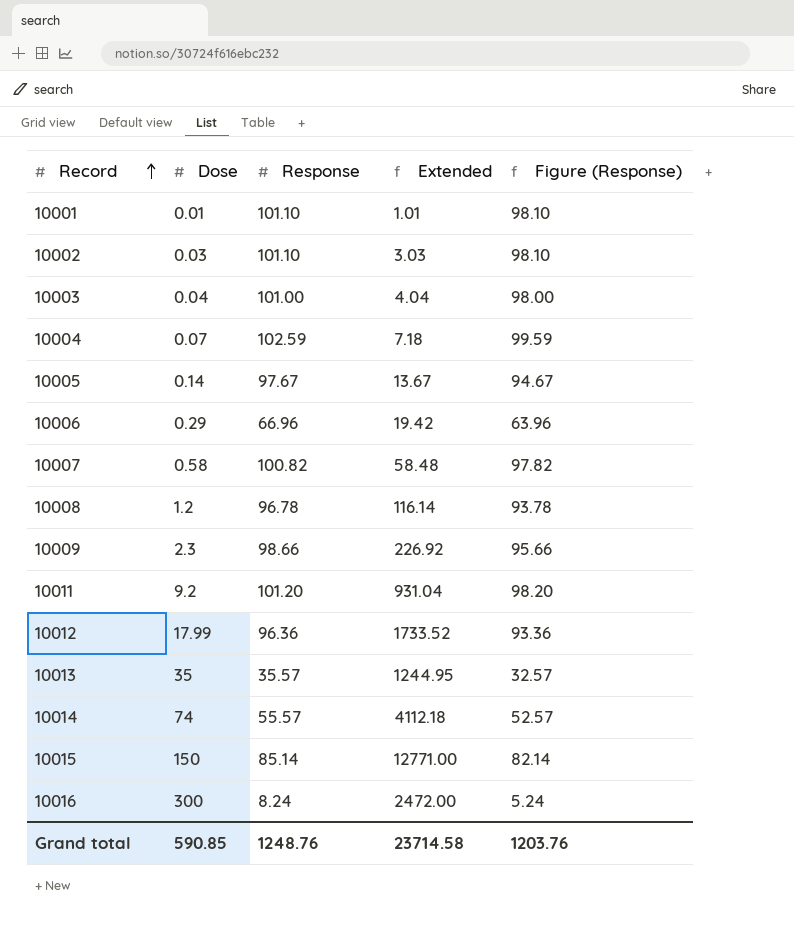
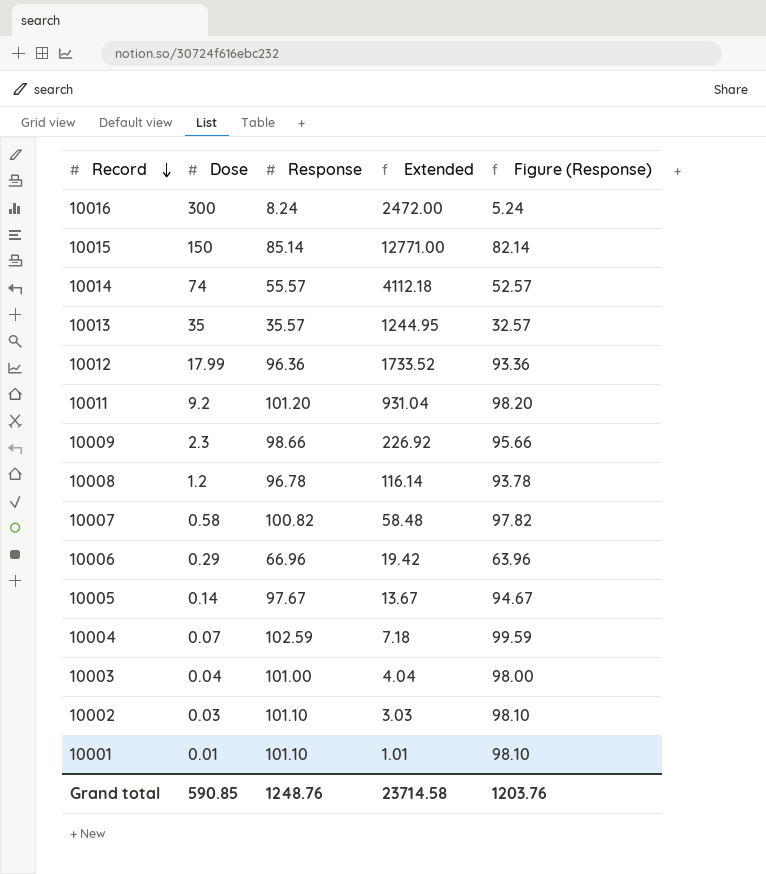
row order: Record ascending -> Record descending

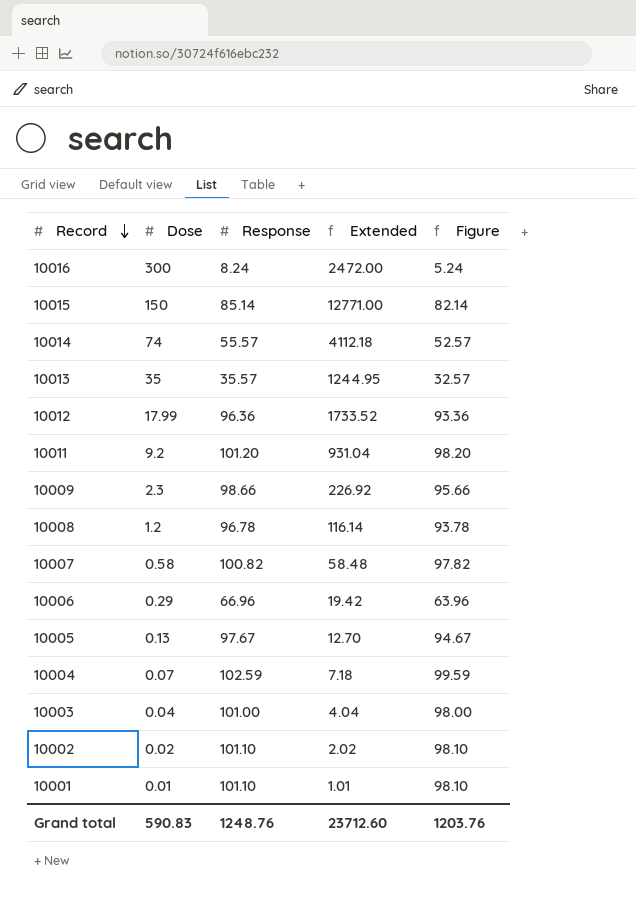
column name: Figure (Response) -> Figure
10005 | Dose: 0.14 -> 0.13
10005 | Extended: 13.67 -> 12.70
10002 | Dose: 0.03 -> 0.02
10002 | Extended: 3.03 -> 2.02
Grand total | Dose: 590.85 -> 590.83
Grand total | Extended: 23714.58 -> 23712.60

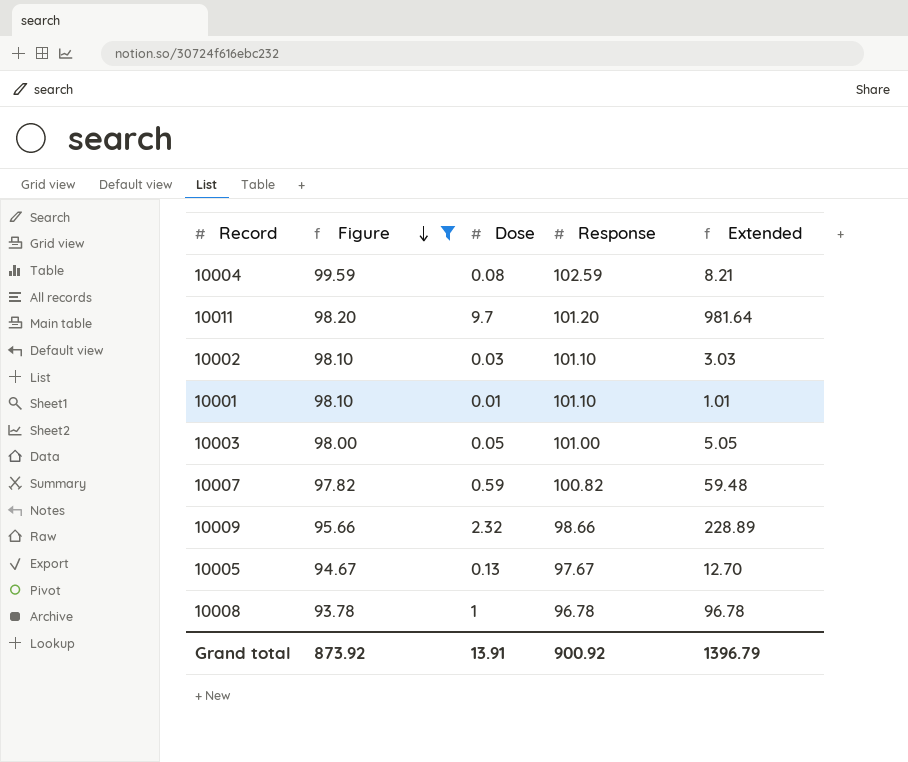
filter: none -> Figure >= 93.78
row order: Record descending -> Figure descending
column Figure | position: 5 -> 2
10004 | Dose: 0.07 -> 0.08
10004 | Extended: 7.18 -> 8.21
10011 | Dose: 9.2 -> 9.7
10011 | Extended: 931.04 -> 981.64
10002 | Dose: 0.02 -> 0.03
10002 | Extended: 2.02 -> 3.03
10003 | Dose: 0.04 -> 0.05
10003 | Extended: 4.04 -> 5.05
10007 | Dose: 0.58 -> 0.59
10007 | Extended: 58.48 -> 59.48
10009 | Dose: 2.3 -> 2.32
10009 | Extended: 226.92 -> 228.89
10008 | Dose: 1.2 -> 1
10008 | Extended: 116.14 -> 96.78
Grand total | Figure: 1203.76 -> 873.92
Grand total | Dose: 590.83 -> 13.91
Grand total | Response: 1248.76 -> 900.92
Grand total | Extended: 23712.60 -> 1396.79

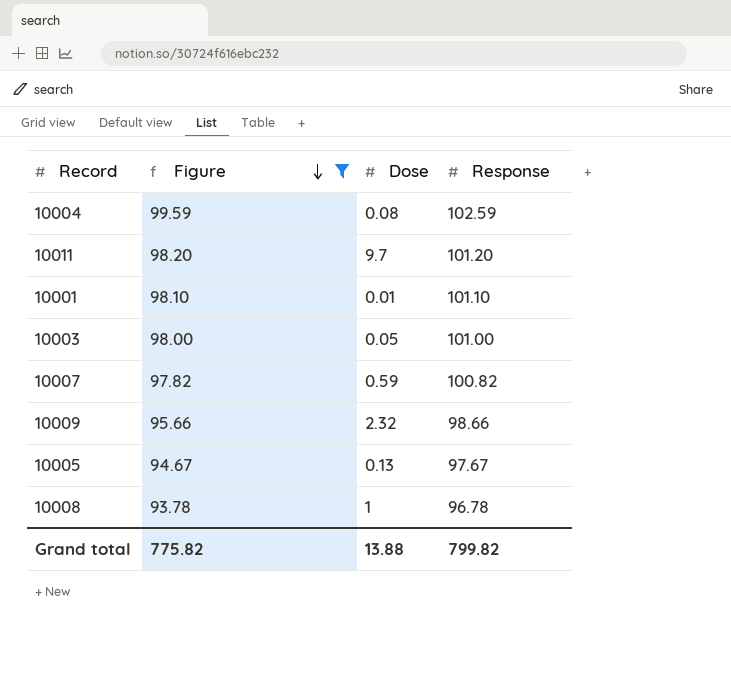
column Extended | formula: [Dose] * [Response] -> none
row 10002: 98.10 | 0.03 | 101.10 | 3.03 -> none
Grand total | Figure: 873.92 -> 775.82
Grand total | Dose: 13.91 -> 13.88
Grand total | Response: 900.92 -> 799.82

